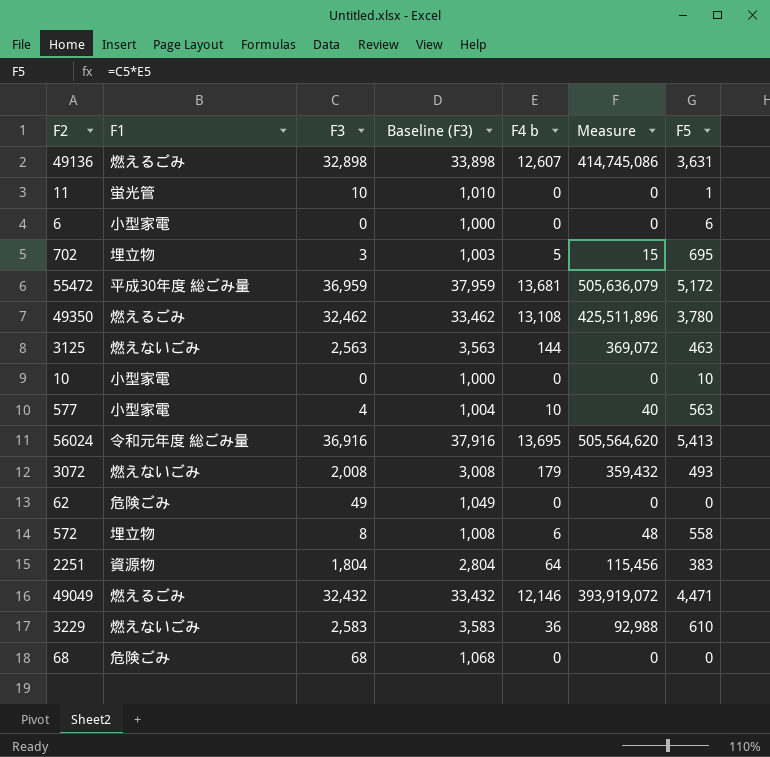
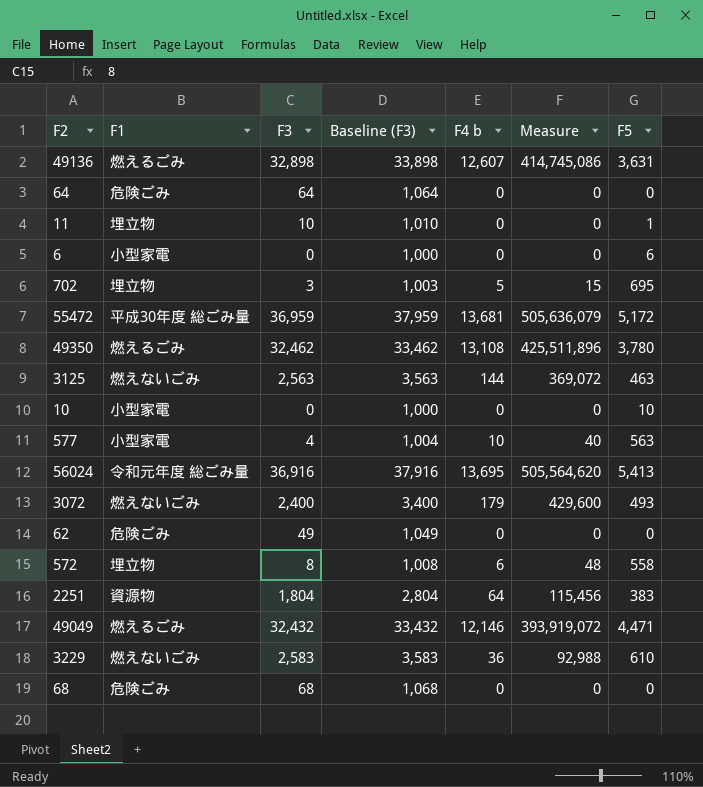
row 64: none -> 危険ごみ | 64 | 1,064 | 0 | 0 | 0
11 | F1: 蛍光管 -> 埋立物
3072 | F3: 2,008 -> 2,400
3072 | Baseline (F3): 3,008 -> 3,400
3072 | Measure: 359,432 -> 429,600

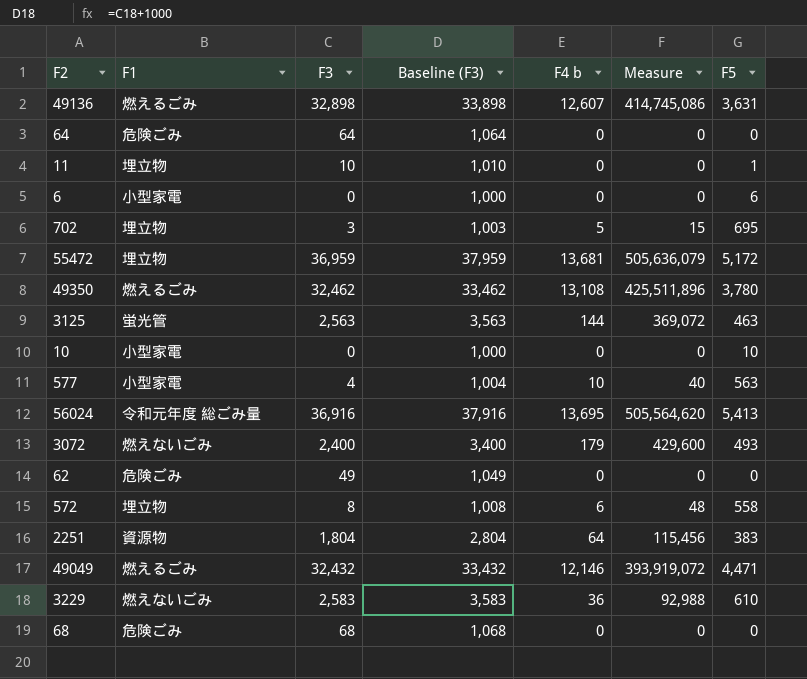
55472 | F1: 平成30年度 総ごみ量 -> 埋立物
3125 | F1: 燃えないごみ -> 蛍光管

